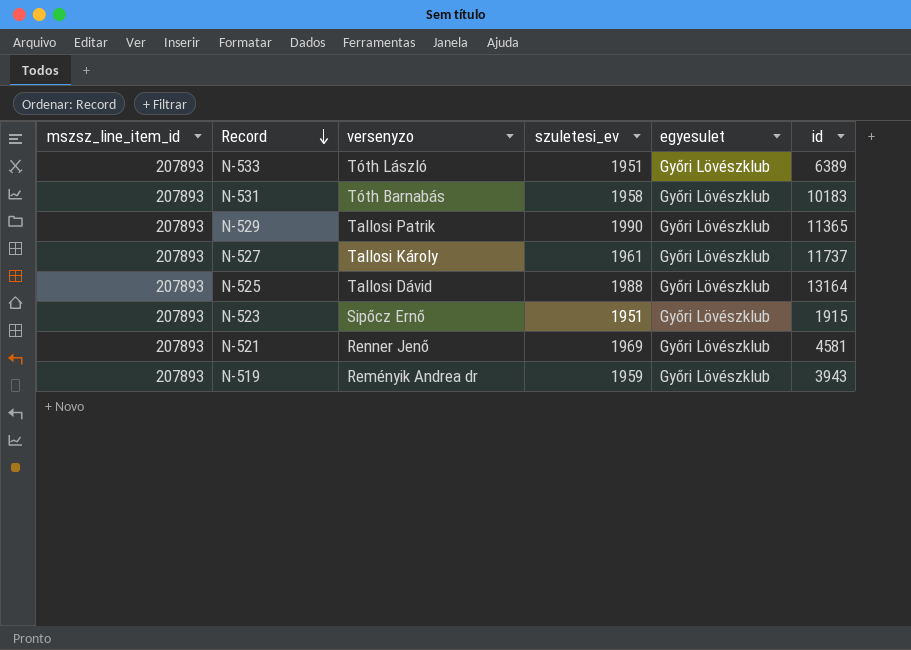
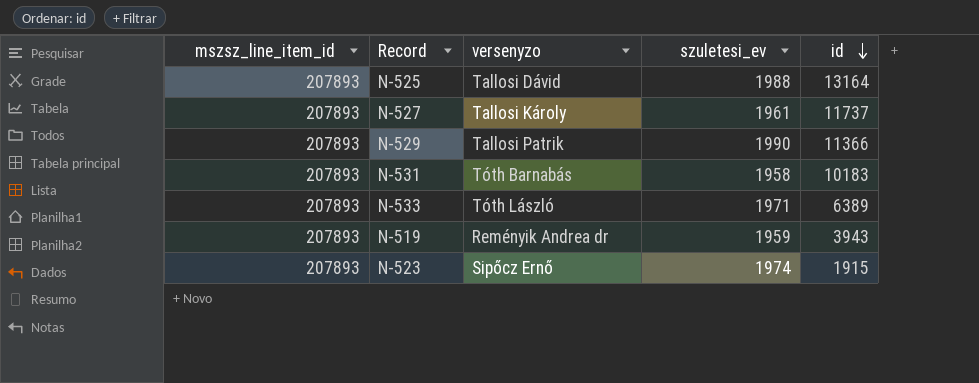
row order: Record descending -> id descending
column egyesulet | position: 5 -> none
row N-521: 207893 | Renner Jenő | 1969 | Győri Lövészklub | 4581 -> none
N-529 | id: 11365 -> 11366
N-533 | szuletesi_ev: 1951 -> 1971
N-523 | szuletesi_ev: 1951 -> 1974

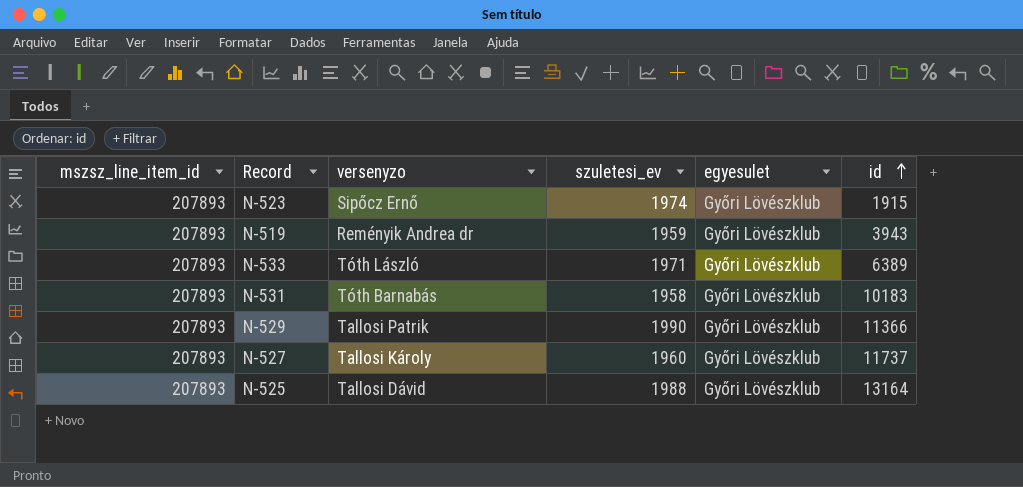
row order: id descending -> id ascending
column egyesulet | position: none -> 5
N-527 | szuletesi_ev: 1961 -> 1960

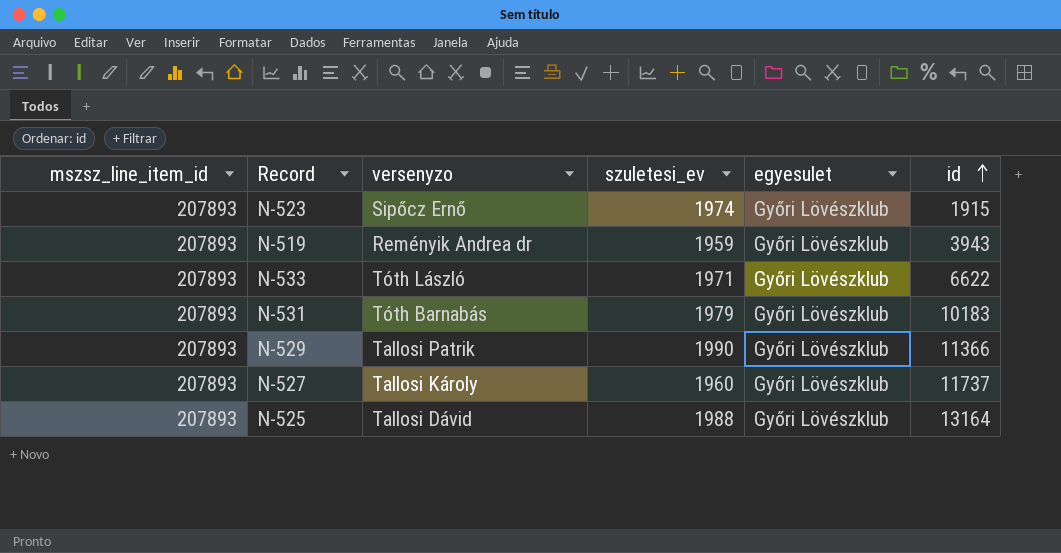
N-533 | id: 6389 -> 6622
N-531 | szuletesi_ev: 1958 -> 1979

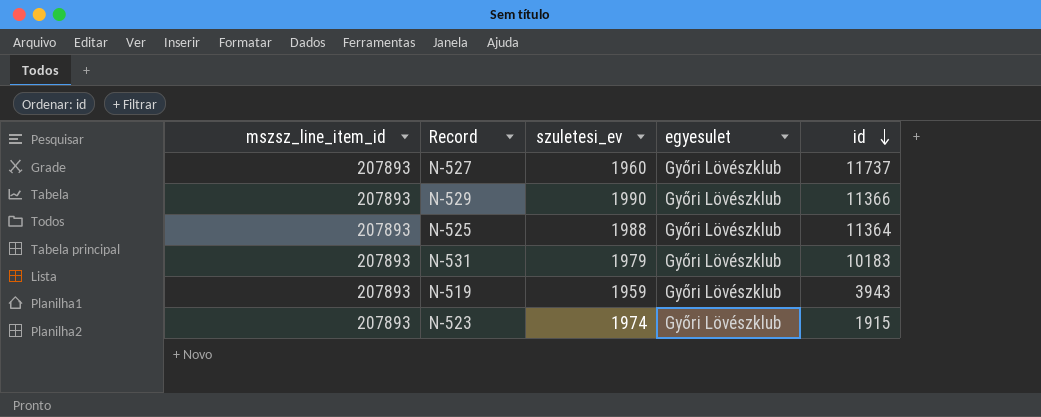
row order: id ascending -> id descending
column versenyzo | position: 3 -> none
row N-533: 207893 | Tóth László | 1971 | Győri Lövészklub | 6622 -> none
N-525 | id: 13164 -> 11364

